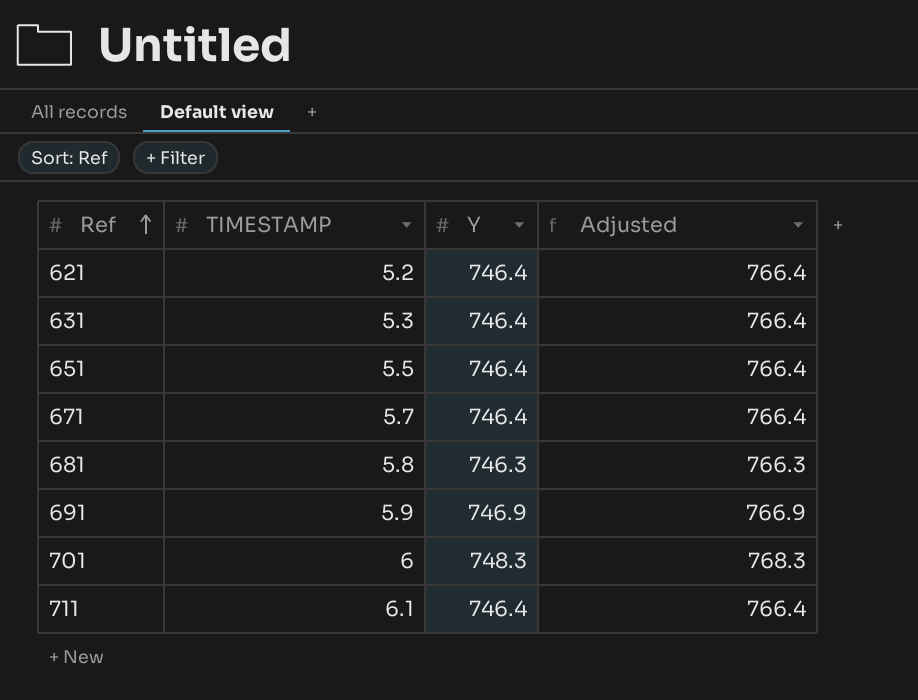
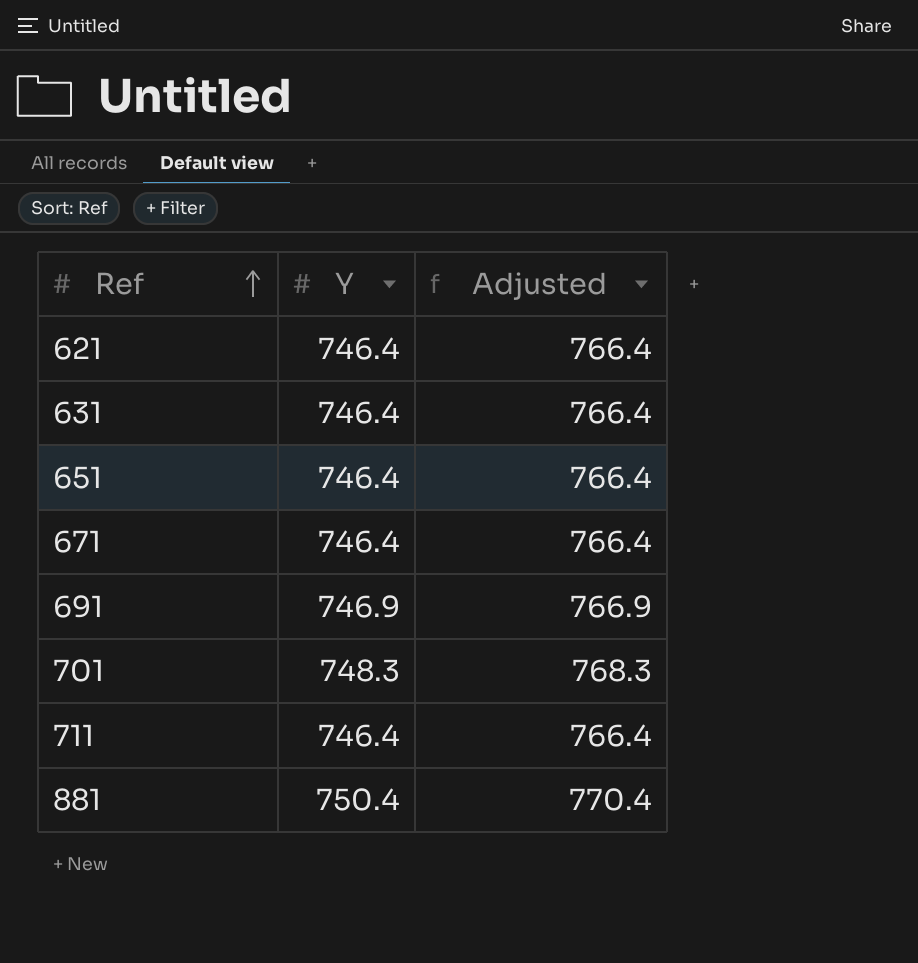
column TIMESTAMP | position: 2 -> none
row 681: 5.8 | 746.3 | 766.3 -> none
row 881: none -> 750.4 | 770.4

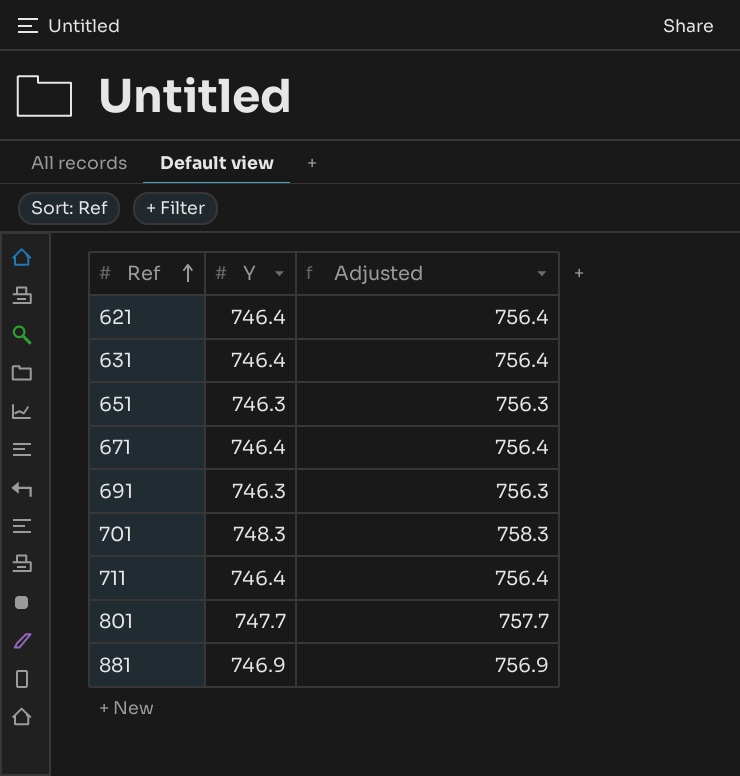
column Adjusted | formula: [Y] + 20 -> [Y] + 10
651 | Y: 746.4 -> 746.3
691 | Y: 746.9 -> 746.3
row 801: none -> 747.7 | 757.7
881 | Y: 750.4 -> 746.9

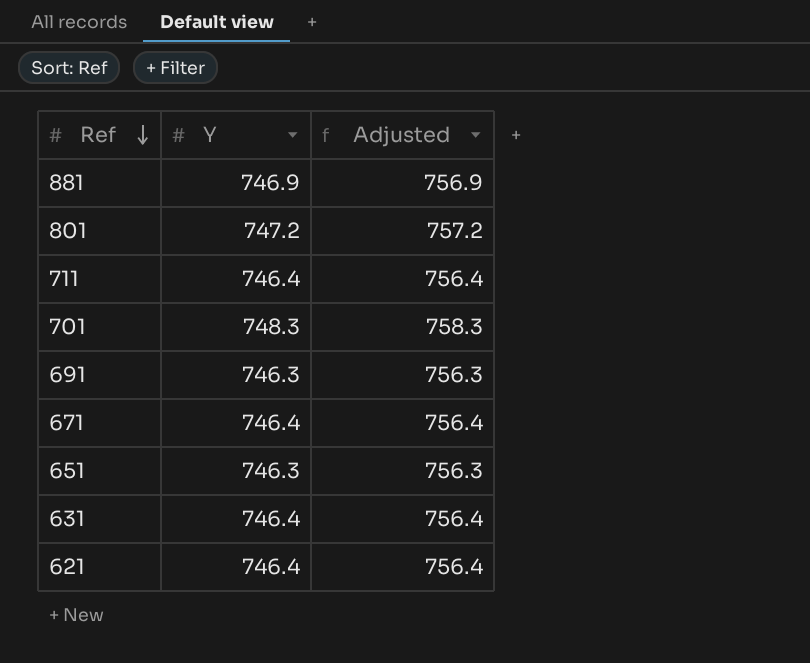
row order: Ref ascending -> Ref descending
801 | Y: 747.7 -> 747.2
801 | Adjusted: 757.7 -> 757.2

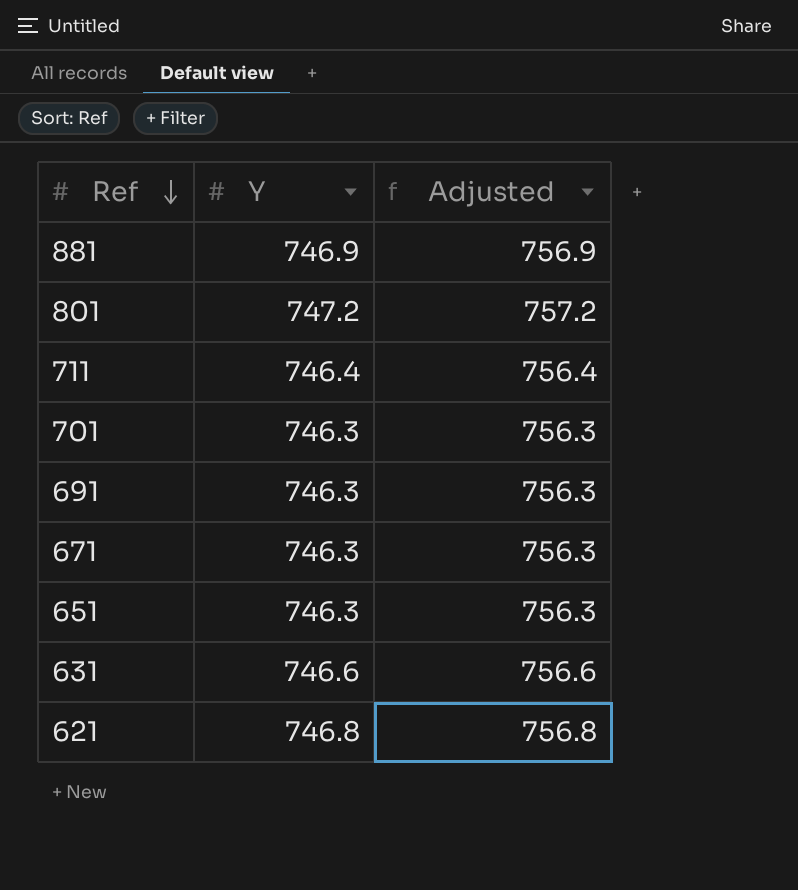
701 | Y: 748.3 -> 746.3
701 | Adjusted: 758.3 -> 756.3
671 | Y: 746.4 -> 746.3
671 | Adjusted: 756.4 -> 756.3
631 | Y: 746.4 -> 746.6
631 | Adjusted: 756.4 -> 756.6
621 | Y: 746.4 -> 746.8
621 | Adjusted: 756.4 -> 756.8

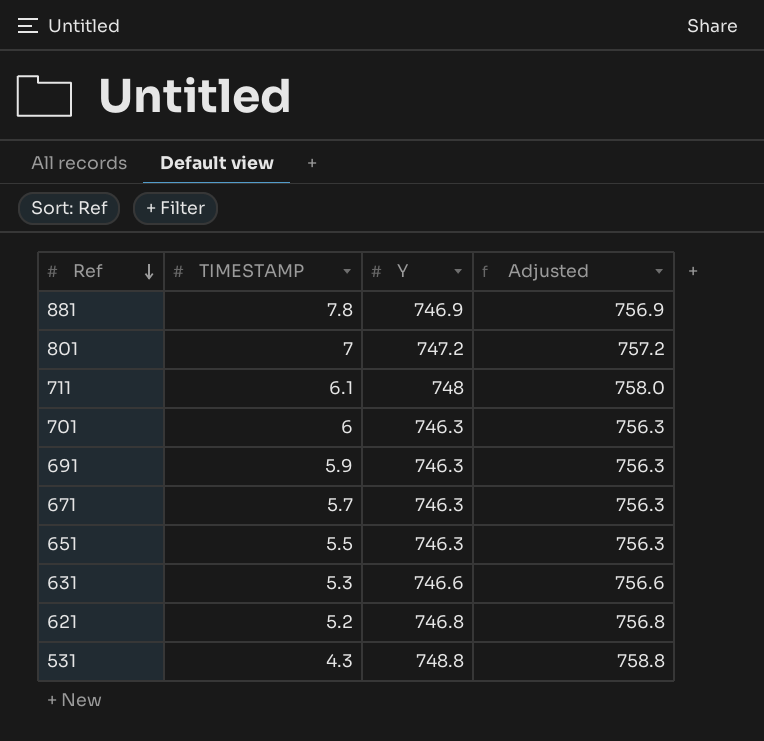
column TIMESTAMP | position: none -> 2
711 | Y: 746.4 -> 748
711 | Adjusted: 756.4 -> 758.0
row 531: none -> 4.3 | 748.8 | 758.8

